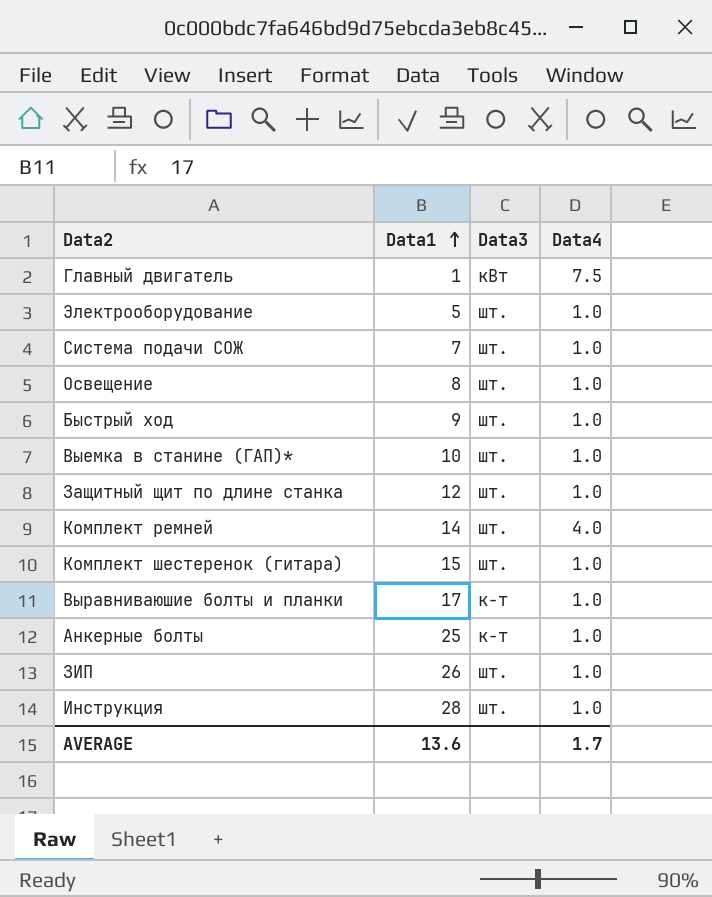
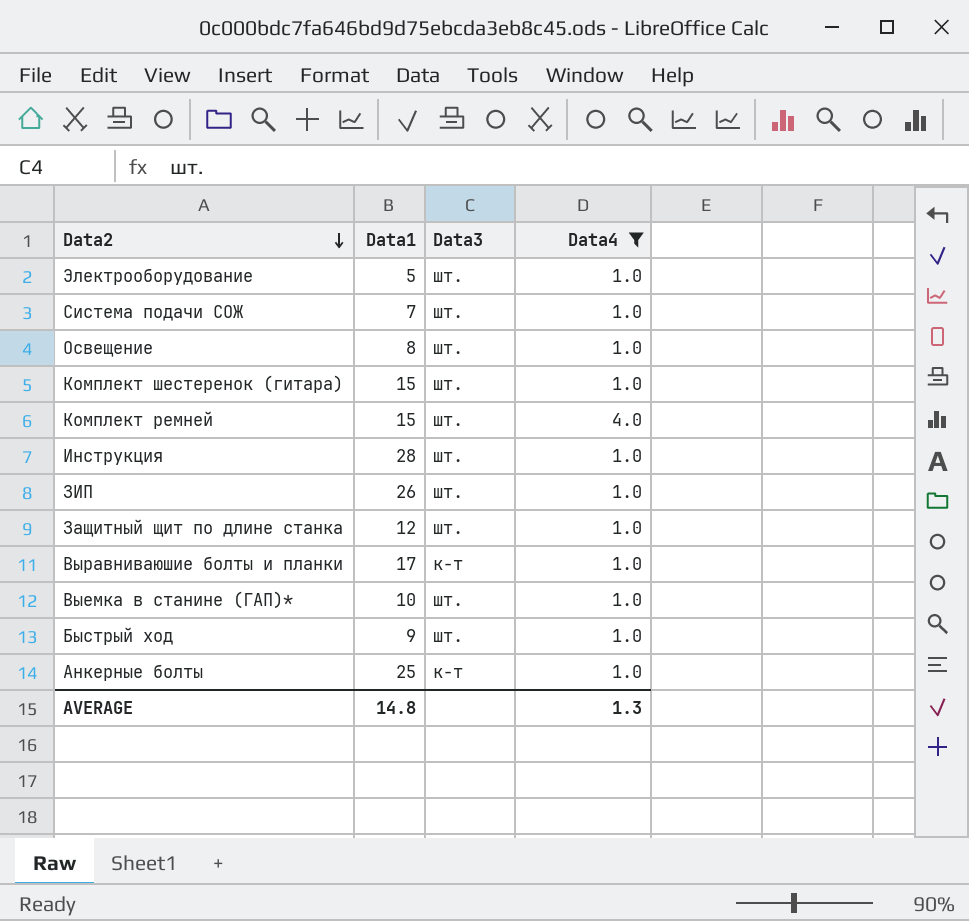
filter: none -> Data4 != 7.5
row order: Data1 ascending -> Data2 descending
Комплект ремней | Data1: 14 -> 15
AVERAGE | Data1: 13.6 -> 14.8
AVERAGE | Data4: 1.7 -> 1.3

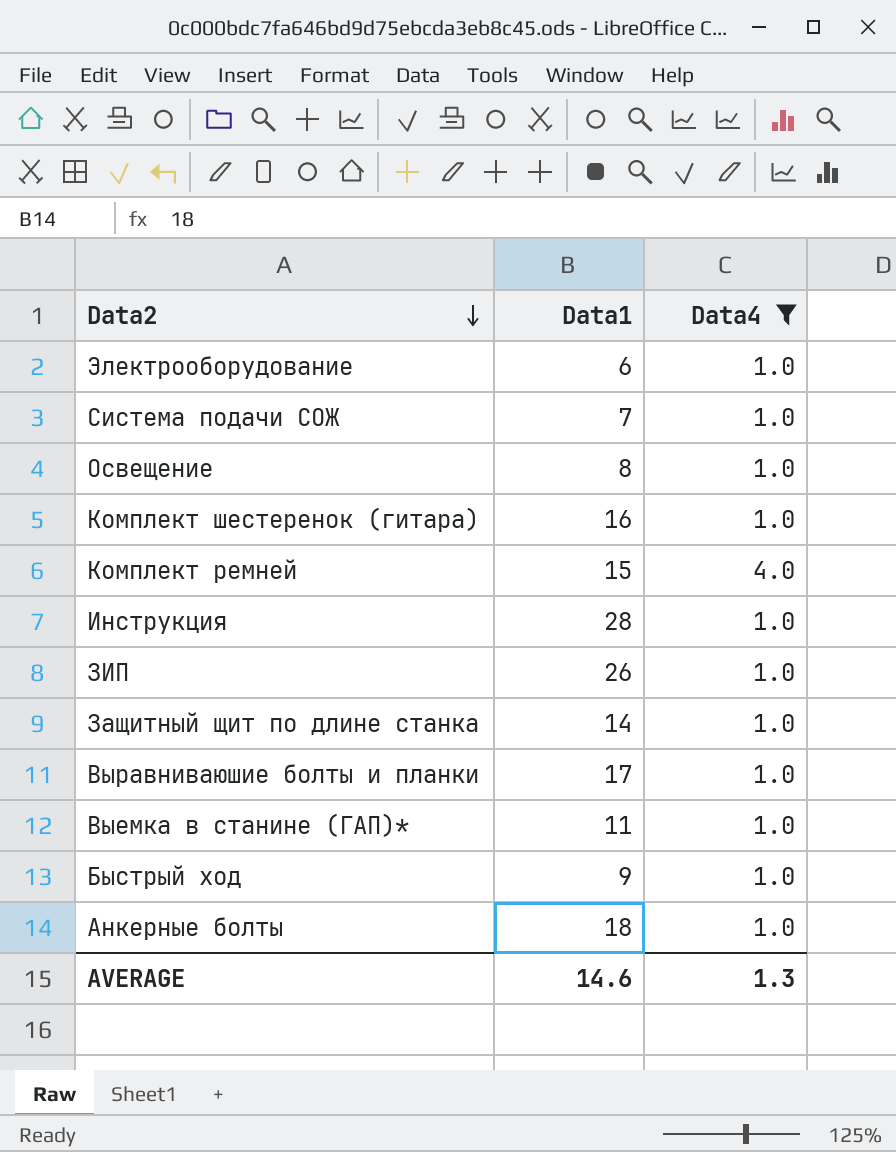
column Data3 | position: 3 -> none
Электрооборудование | Data1: 5 -> 6
Комплект шестеренок (гитара) | Data1: 15 -> 16
Защитный щит по длине станка | Data1: 12 -> 14
Выемка в станине (ГАП)* | Data1: 10 -> 11
Анкерные болты | Data1: 25 -> 18
AVERAGE | Data1: 14.8 -> 14.6

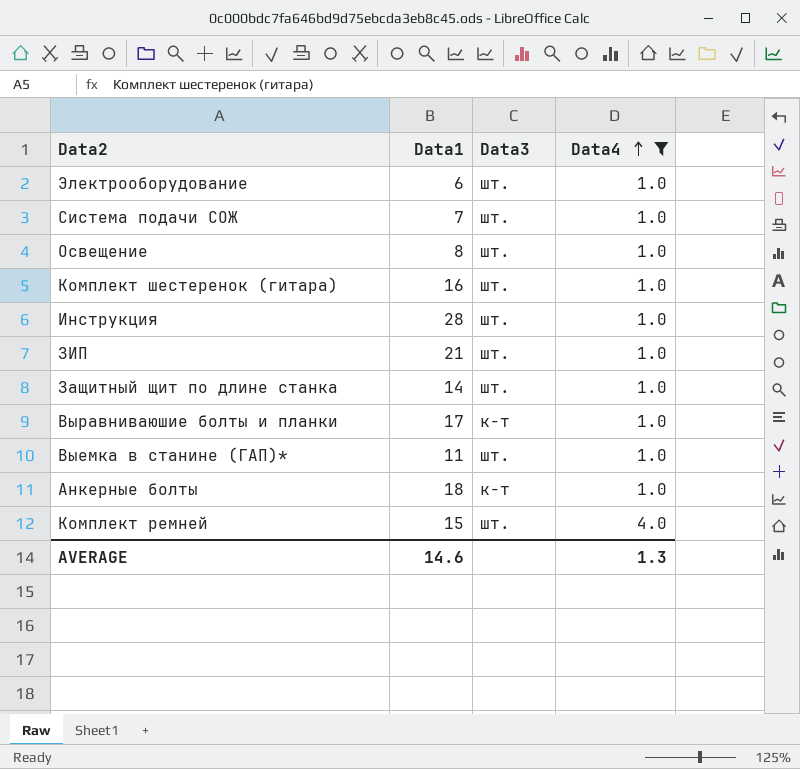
row order: Data2 descending -> Data4 ascending
column Data3 | position: none -> 3
row Быстрый ход: 9 | 1.0 -> none
ЗИП | Data1: 26 -> 21

